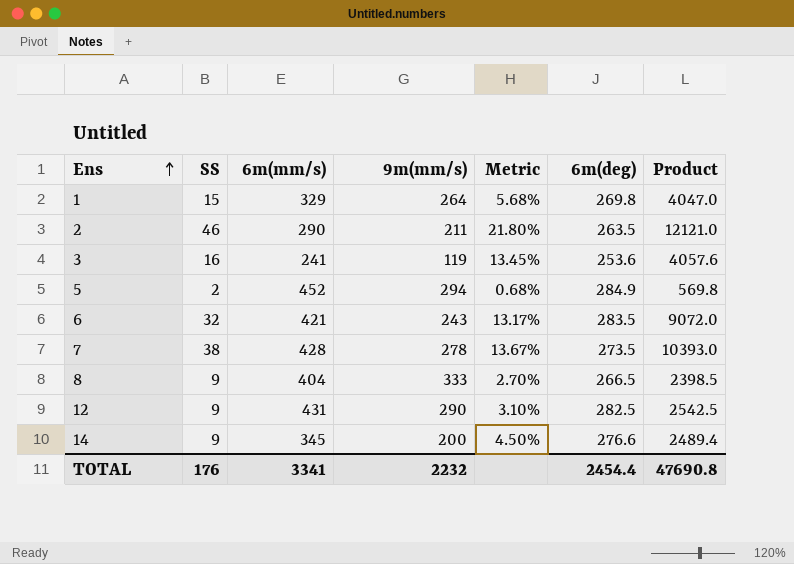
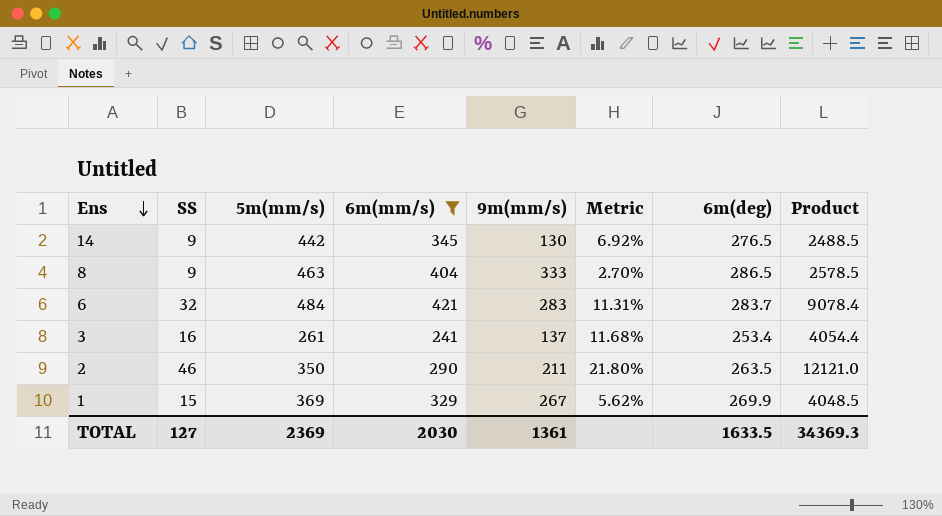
filter: none -> 6m(mm/s) <= 421
row order: Ens ascending -> Ens descending
column 5m(mm/s) | position: none -> 3
14 | 9m(mm/s): 200 -> 130
14 | Metric: 4.50% -> 6.92%
14 | 6m(deg): 276.6 -> 276.5
14 | Product: 2489.4 -> 2488.5
8 | 6m(deg): 266.5 -> 286.5
8 | Product: 2398.5 -> 2578.5
6 | 9m(mm/s): 243 -> 283
6 | Metric: 13.17% -> 11.31%
6 | 6m(deg): 283.5 -> 283.7
6 | Product: 9072.0 -> 9078.4
3 | 9m(mm/s): 119 -> 137
3 | Metric: 13.45% -> 11.68%
3 | 6m(deg): 253.6 -> 253.4
3 | Product: 4057.6 -> 4054.4
1 | 9m(mm/s): 264 -> 267
1 | Metric: 5.68% -> 5.62%
1 | 6m(deg): 269.8 -> 269.9
1 | Product: 4047.0 -> 4048.5
TOTAL | SS: 176 -> 127
TOTAL | 6m(mm/s): 3341 -> 2030
TOTAL | 9m(mm/s): 2232 -> 1361
TOTAL | 6m(deg): 2454.4 -> 1633.5
TOTAL | Product: 47690.8 -> 34369.3

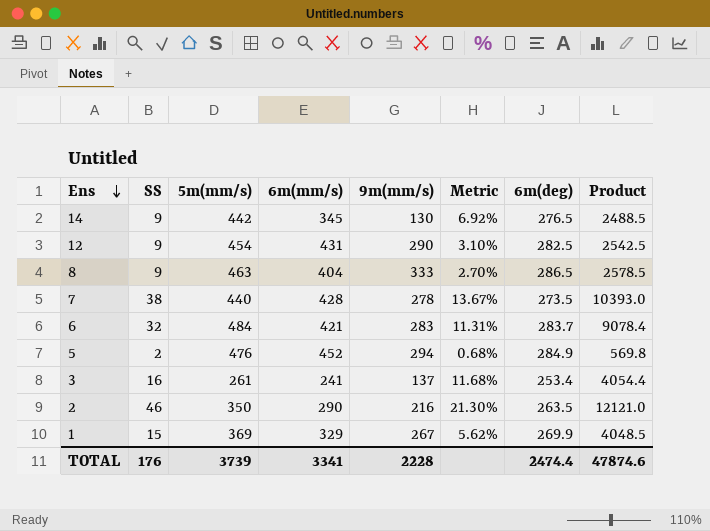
filter: 6m(mm/s) <= 421 -> none
2 | 9m(mm/s): 211 -> 216
2 | Metric: 21.80% -> 21.30%
TOTAL | SS: 127 -> 176
TOTAL | 5m(mm/s): 2369 -> 3739
TOTAL | 6m(mm/s): 2030 -> 3341
TOTAL | 9m(mm/s): 1361 -> 2228
TOTAL | 6m(deg): 1633.5 -> 2474.4
TOTAL | Product: 34369.3 -> 47874.6

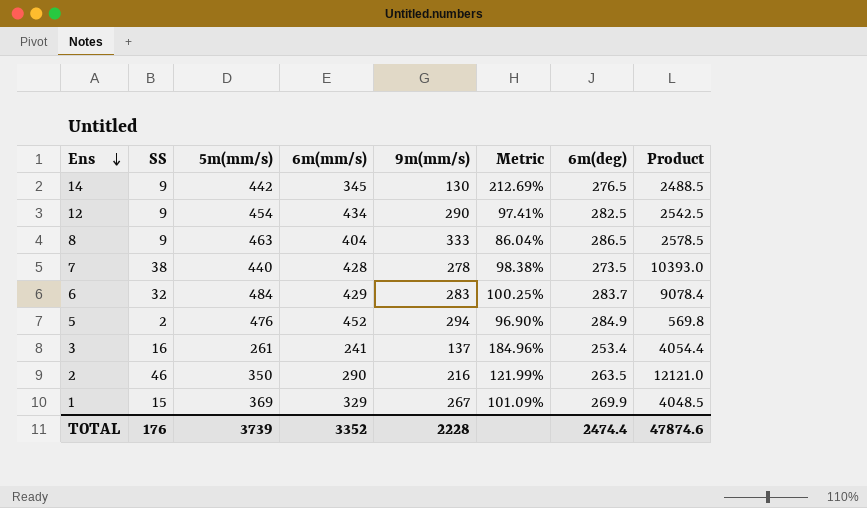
column Metric | formula: [SS] / [9m(mm/s)] -> [6m(deg)] / [9m(mm/s)]
12 | 6m(mm/s): 431 -> 434
6 | 6m(mm/s): 421 -> 429
TOTAL | 6m(mm/s): 3341 -> 3352

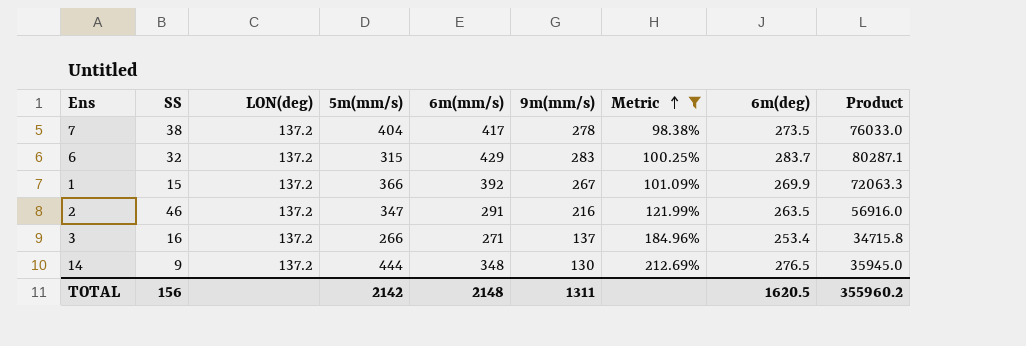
filter: none -> Metric >= 98.38%
row order: Ens descending -> Metric ascending
column LON(deg) | position: none -> 3
column Product | formula: [SS] * [6m(deg)] -> [9m(mm/s)] * [6m(deg)]
7 | 5m(mm/s): 440 -> 404
7 | 6m(mm/s): 428 -> 417
6 | 5m(mm/s): 484 -> 315
1 | 5m(mm/s): 369 -> 366
1 | 6m(mm/s): 329 -> 392
2 | 5m(mm/s): 350 -> 347
2 | 6m(mm/s): 290 -> 291
3 | 5m(mm/s): 261 -> 266
3 | 6m(mm/s): 241 -> 271
14 | 5m(mm/s): 442 -> 444
14 | 6m(mm/s): 345 -> 348
TOTAL | SS: 176 -> 156
TOTAL | 5m(mm/s): 3739 -> 2142
TOTAL | 6m(mm/s): 3352 -> 2148
TOTAL | 9m(mm/s): 2228 -> 1311
TOTAL | 6m(deg): 2474.4 -> 1620.5
TOTAL | Product: 47874.6 -> 355960.2

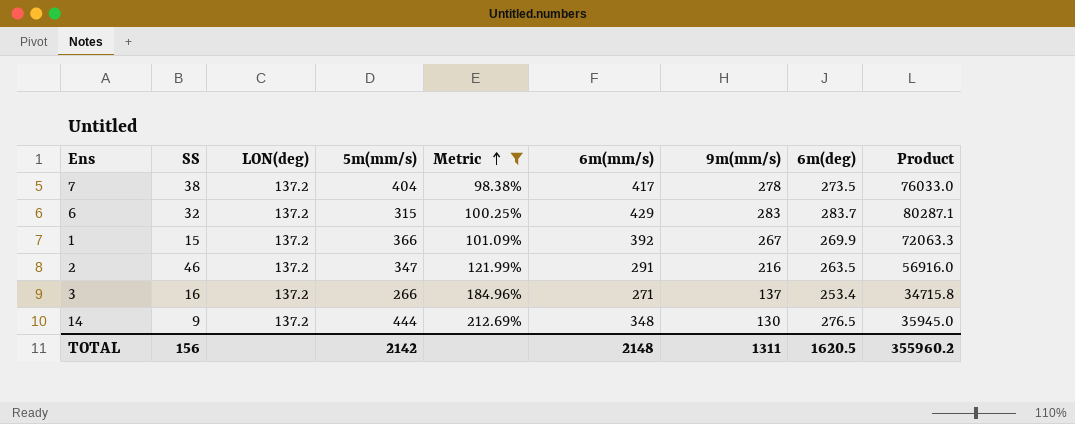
column Metric | position: 7 -> 5

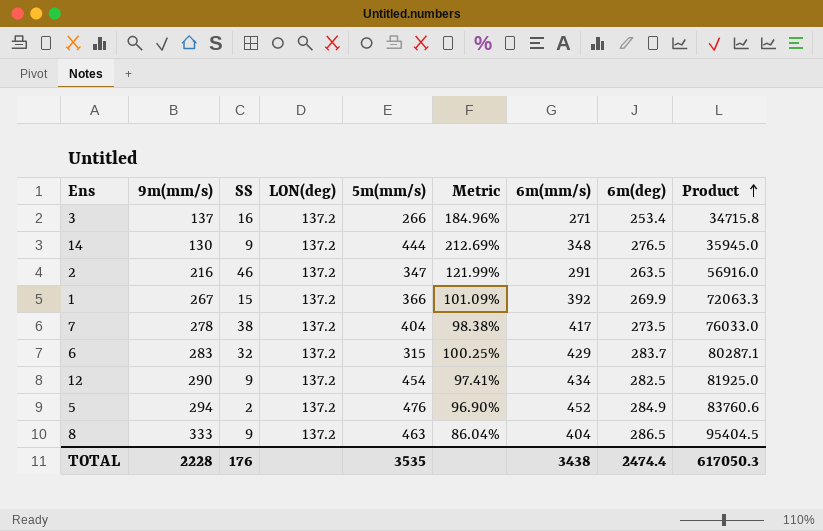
filter: Metric >= 98.38% -> none
row order: Metric ascending -> Product ascending
column 9m(mm/s) | position: 7 -> 2
TOTAL | 9m(mm/s): 1311 -> 2228
TOTAL | SS: 156 -> 176
TOTAL | 5m(mm/s): 2142 -> 3535
TOTAL | 6m(mm/s): 2148 -> 3438
TOTAL | 6m(deg): 1620.5 -> 2474.4
TOTAL | Product: 355960.2 -> 617050.3

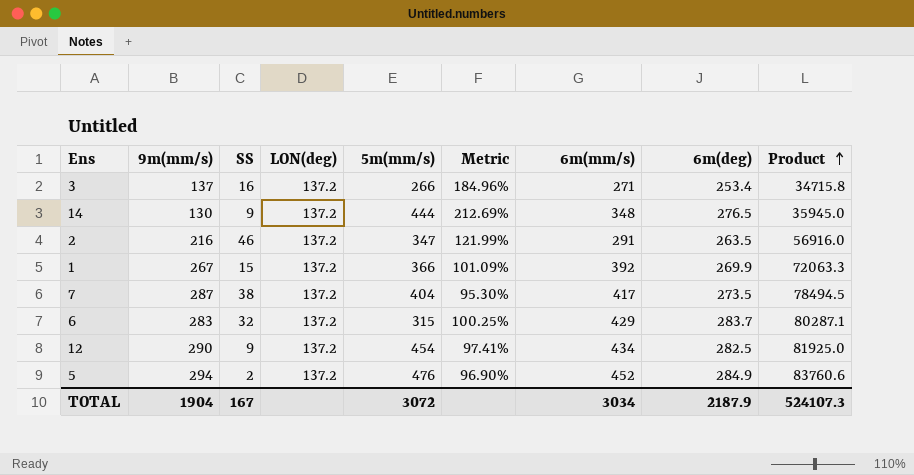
row 8: 333 | 9 | 137.2 | 463 | 86.04% | 404 | 286.5 | 95404.5 -> none
7 | 9m(mm/s): 278 -> 287
7 | Metric: 98.38% -> 95.30%
7 | Product: 76033.0 -> 78494.5
TOTAL | 9m(mm/s): 2228 -> 1904
TOTAL | SS: 176 -> 167
TOTAL | 5m(mm/s): 3535 -> 3072
TOTAL | 6m(mm/s): 3438 -> 3034
TOTAL | 6m(deg): 2474.4 -> 2187.9
TOTAL | Product: 617050.3 -> 524107.3

